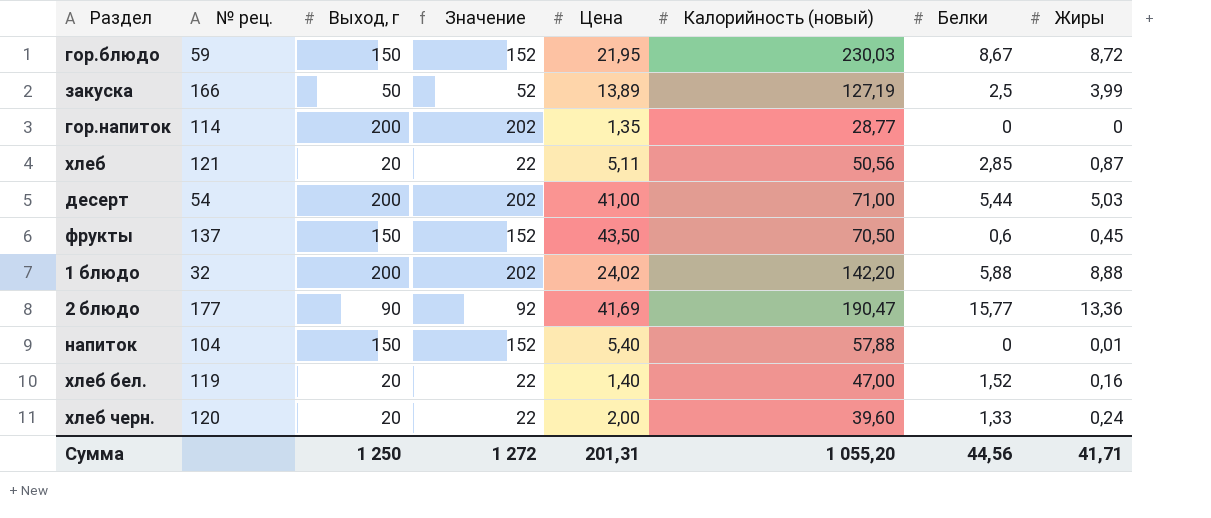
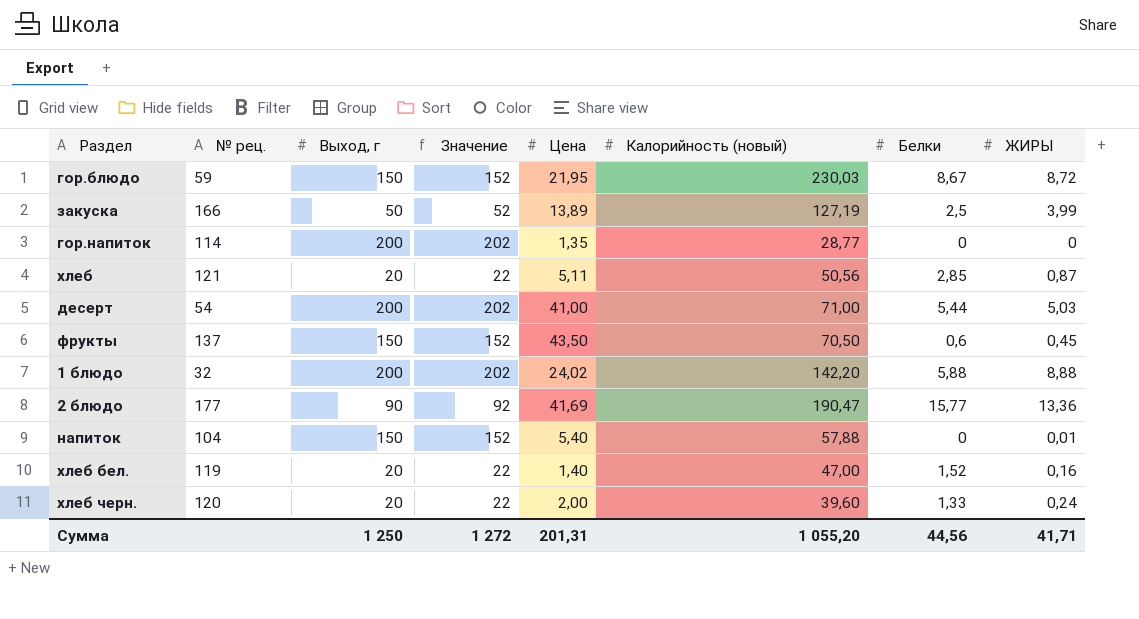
column name: Жиры -> ЖИРЫ

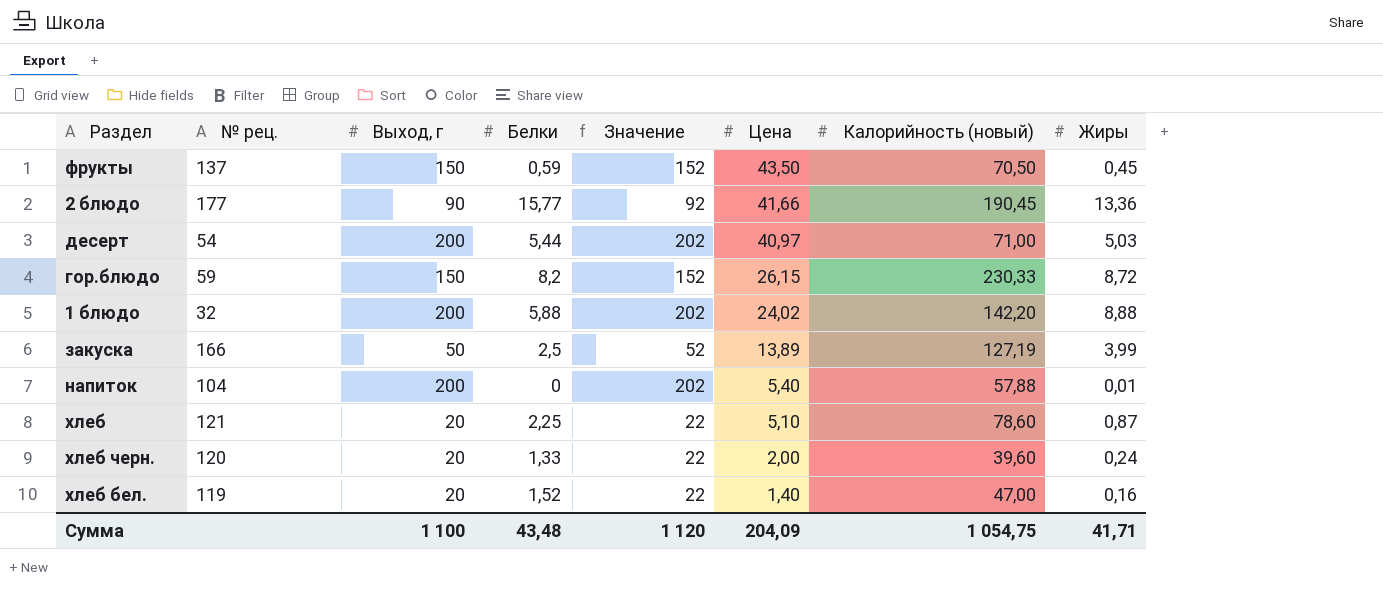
row order: none -> Цена descending
column Белки | position: 7 -> 4
column name: ЖИРЫ -> Жиры
row гор.напиток: 114 | 200 | 202 | 1,35 | 28,77 | 0 | 0 -> none
фрукты | Белки: 0,6 -> 0,59
2 блюдо | Цена: 41,69 -> 41,66
2 блюдо | Калорийность (новый): 190,47 -> 190,45
десерт | Цена: 41,00 -> 40,97
гор.блюдо | Белки: 8,67 -> 8,2
гор.блюдо | Цена: 21,95 -> 26,15
гор.блюдо | Калорийность (новый): 230,03 -> 230,33
напиток | Выход, г: 150 -> 200
напиток | Значение: 152 -> 202
хлеб | Белки: 2,85 -> 2,25
хлеб | Цена: 5,11 -> 5,10
хлеб | Калорийность (новый): 50,56 -> 78,60
Сумма | Выход, г: 1 250 -> 1 100
Сумма | Белки: 44,56 -> 43,48
Сумма | Значение: 1 272 -> 1 120
Сумма | Цена: 201,31 -> 204,09
Сумма | Калорийность (новый): 1 055,20 -> 1 054,75

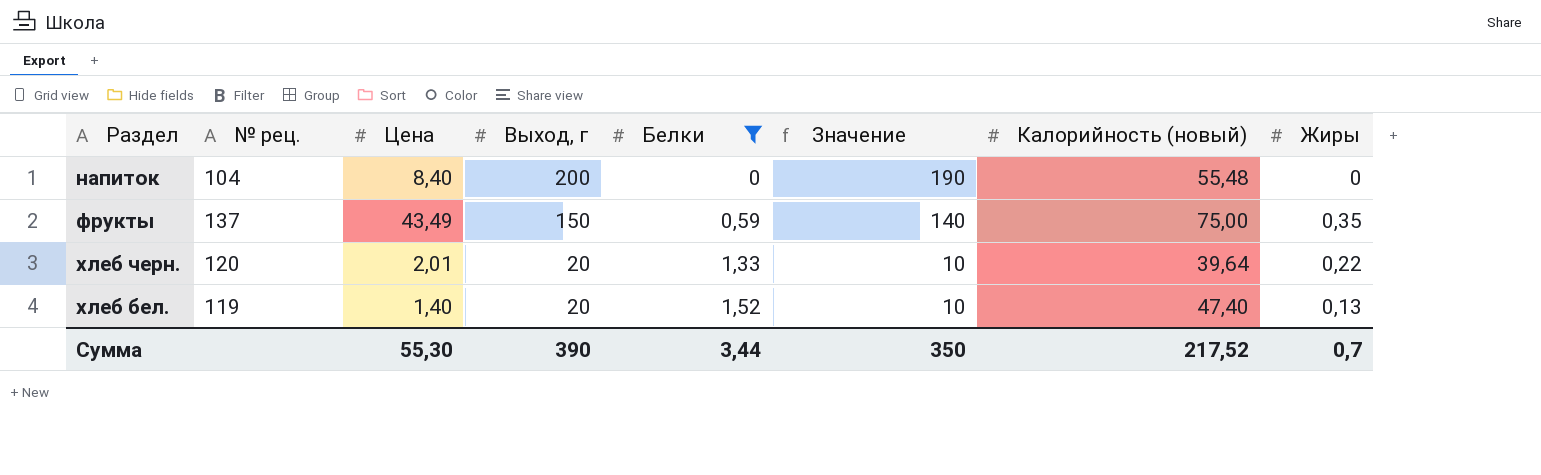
filter: none -> Белки <= 1,52
row order: Цена descending -> Выход, г descending
column Цена | position: 6 -> 3
column Значение | formula: [Выход, г] + 2 -> [Выход, г] - 10
напиток | Цена: 5,40 -> 8,40
напиток | Калорийность (новый): 57,88 -> 55,48
напиток | Жиры: 0,01 -> 0
фрукты | Цена: 43,50 -> 43,49
фрукты | Калорийность (новый): 70,50 -> 75,00
фрукты | Жиры: 0,45 -> 0,35
хлеб черн. | Цена: 2,00 -> 2,01
хлеб черн. | Калорийность (новый): 39,60 -> 39,64
хлеб черн. | Жиры: 0,24 -> 0,22
хлеб бел. | Калорийность (новый): 47,00 -> 47,40
хлеб бел. | Жиры: 0,16 -> 0,13
Сумма | Цена: 204,09 -> 55,30
Сумма | Выход, г: 1 100 -> 390
Сумма | Белки: 43,48 -> 3,44
Сумма | Значение: 1 120 -> 350
Сумма | Калорийность (новый): 1 054,75 -> 217,52
Сумма | Жиры: 41,71 -> 0,7

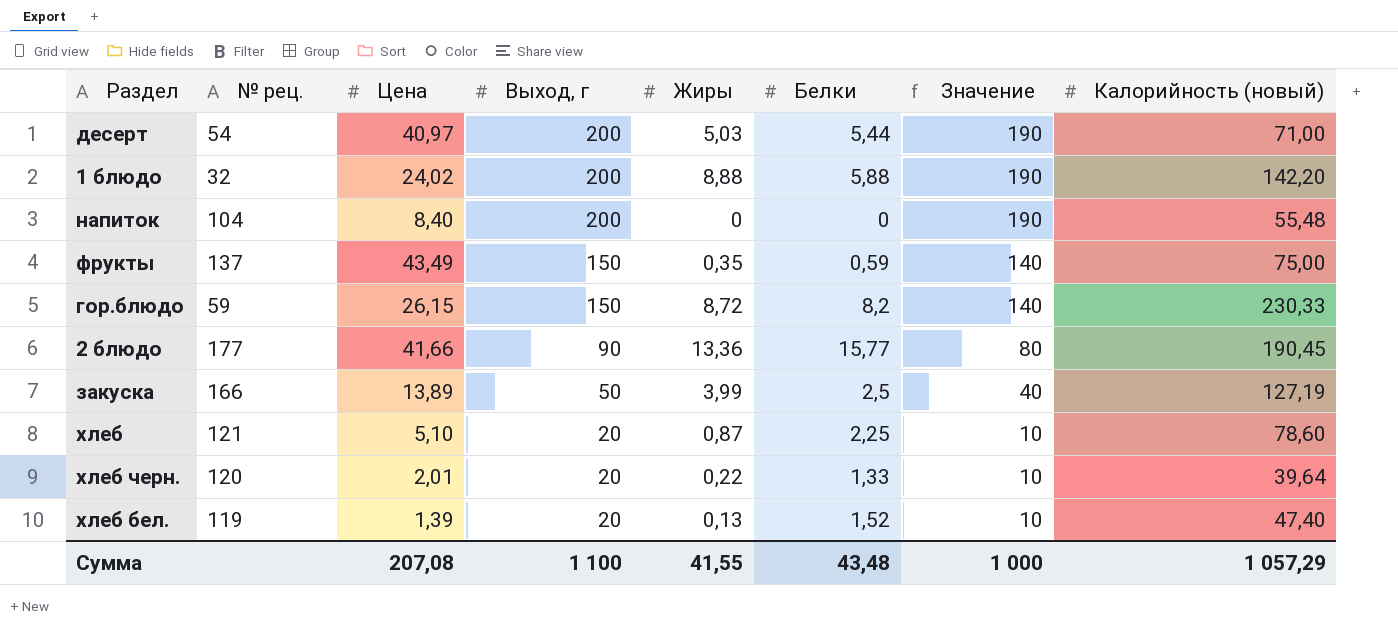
filter: Белки <= 1,52 -> none
column Жиры | position: 8 -> 5
хлеб бел. | Цена: 1,40 -> 1,39
Сумма | Цена: 55,30 -> 207,08
Сумма | Выход, г: 390 -> 1 100
Сумма | Жиры: 0,7 -> 41,55
Сумма | Белки: 3,44 -> 43,48
Сумма | Значение: 350 -> 1 000
Сумма | Калорийность (новый): 217,52 -> 1 057,29

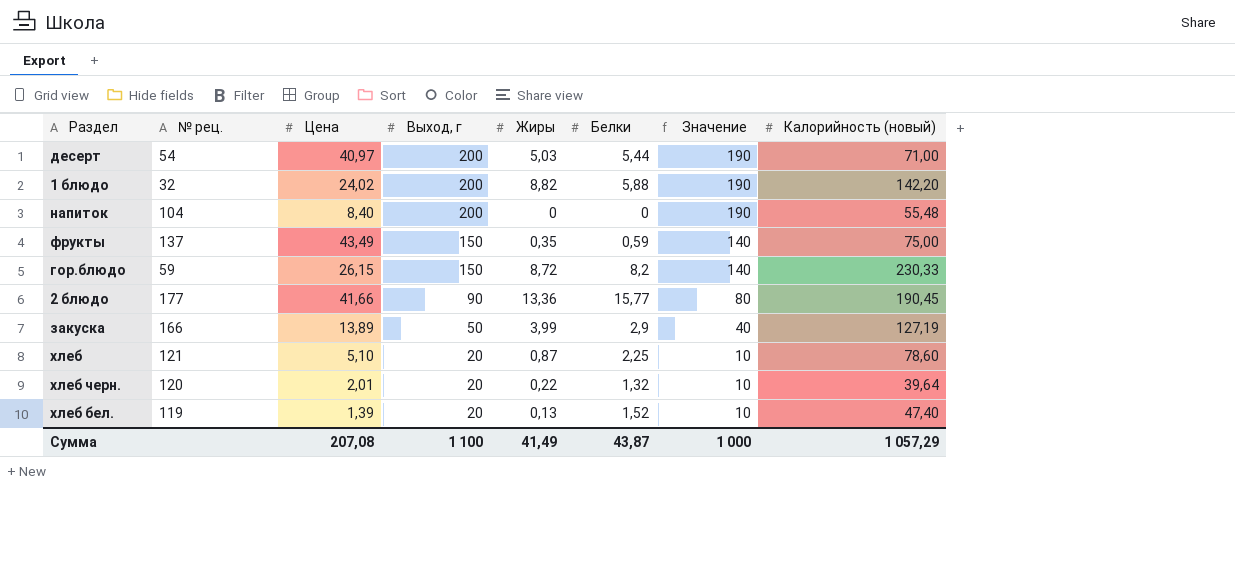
1 блюдо | Жиры: 8,88 -> 8,82
закуска | Белки: 2,5 -> 2,9
хлеб черн. | Белки: 1,33 -> 1,32
Сумма | Жиры: 41,55 -> 41,49
Сумма | Белки: 43,48 -> 43,87

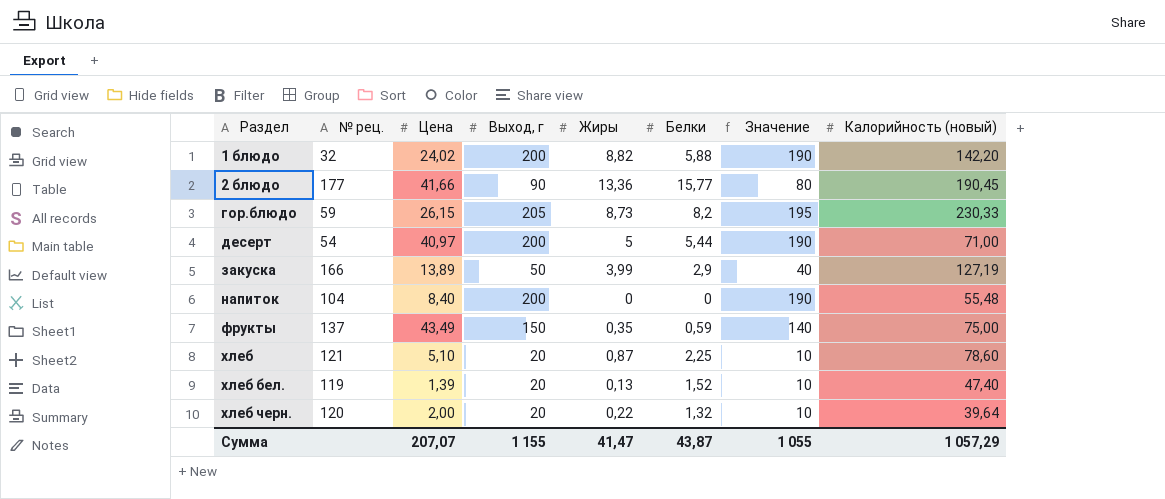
row order: Выход, г descending -> Раздел ascending
гор.блюдо | Выход, г: 150 -> 205
гор.блюдо | Жиры: 8,72 -> 8,73
гор.блюдо | Значение: 140 -> 195
десерт | Жиры: 5,03 -> 5
хлеб черн. | Цена: 2,01 -> 2,00
Сумма | Цена: 207,08 -> 207,07
Сумма | Выход, г: 1 100 -> 1 155
Сумма | Жиры: 41,49 -> 41,47
Сумма | Значение: 1 000 -> 1 055

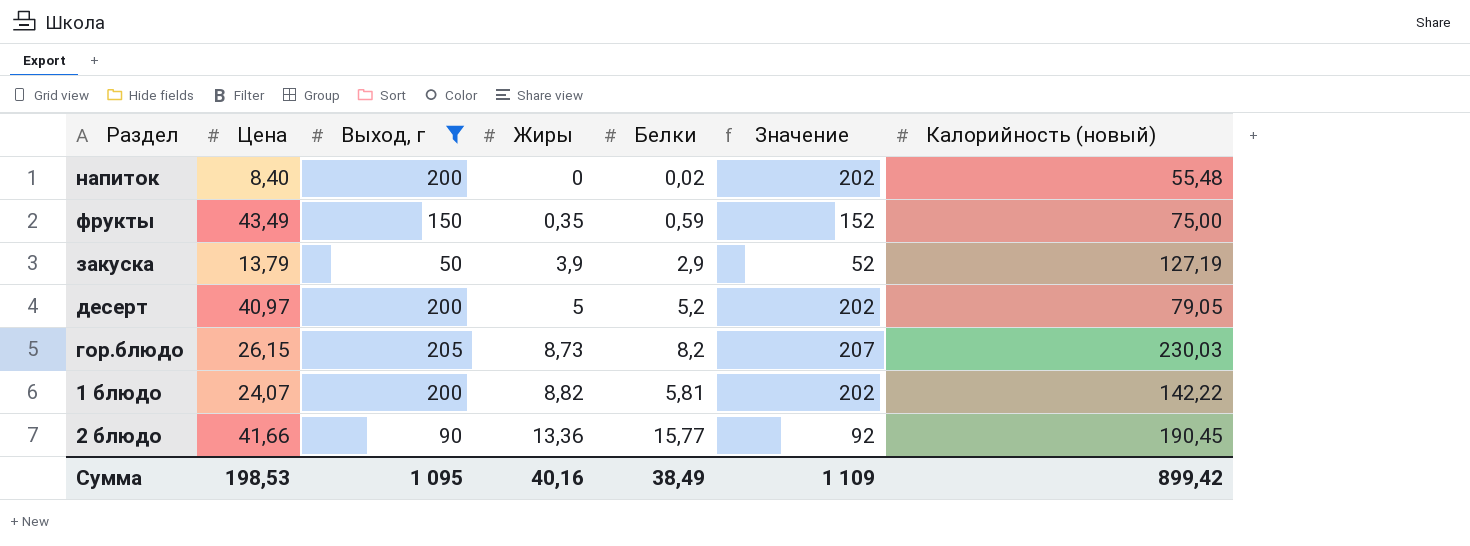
filter: none -> Выход, г != 20
row order: Раздел ascending -> Жиры ascending
column № рец. | position: 2 -> none
column Значение | formula: [Выход, г] - 10 -> [Выход, г] + 2
напиток | Белки: 0 -> 0,02
закуска | Цена: 13,89 -> 13,79
закуска | Жиры: 3,99 -> 3,9
десерт | Белки: 5,44 -> 5,2
десерт | Калорийность (новый): 71,00 -> 79,05
гор.блюдо | Калорийность (новый): 230,33 -> 230,03
1 блюдо | Цена: 24,02 -> 24,07
1 блюдо | Белки: 5,88 -> 5,81
1 блюдо | Калорийность (новый): 142,20 -> 142,22
Сумма | Цена: 207,07 -> 198,53
Сумма | Выход, г: 1 155 -> 1 095
Сумма | Жиры: 41,47 -> 40,16
Сумма | Белки: 43,87 -> 38,49
Сумма | Значение: 1 055 -> 1 109
Сумма | Калорийность (новый): 1 057,29 -> 899,42

